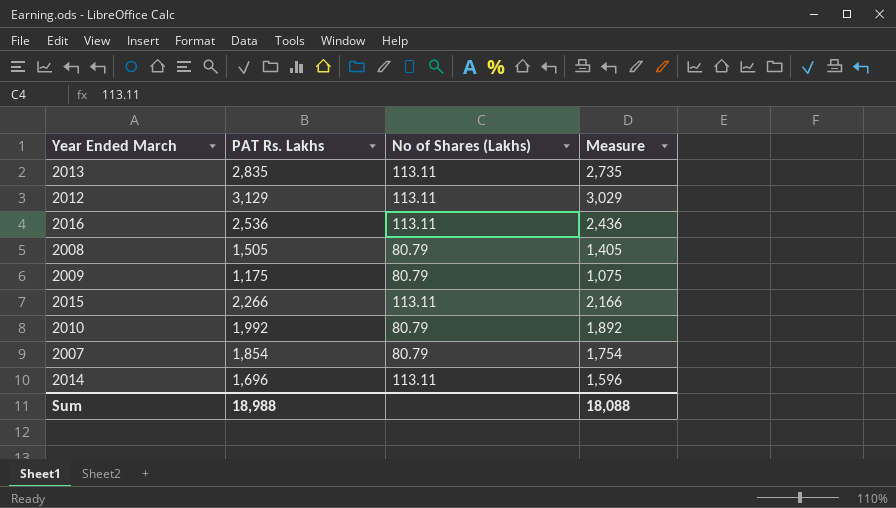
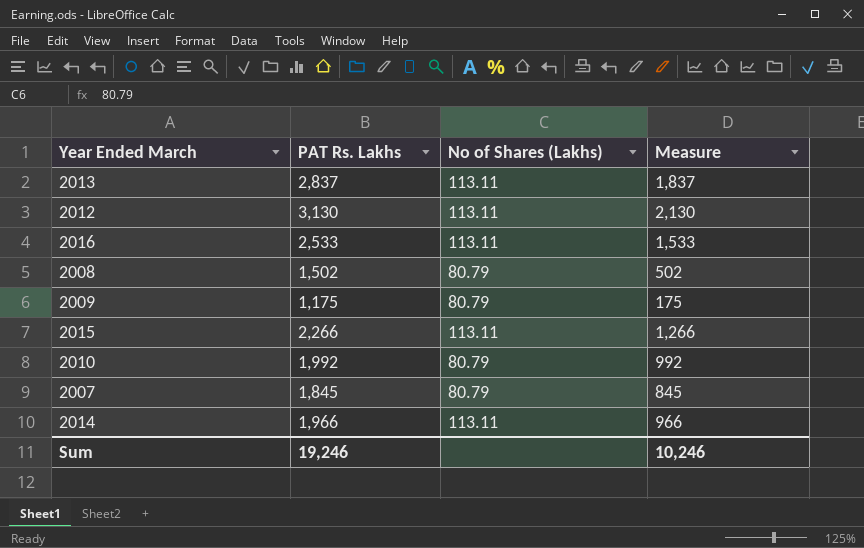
column Measure | formula: [PAT Rs. Lakhs] - 100 -> [PAT Rs. Lakhs] - 1000
2013 | PAT Rs. Lakhs: 2,835 -> 2,837
2012 | PAT Rs. Lakhs: 3,129 -> 3,130
2016 | PAT Rs. Lakhs: 2,536 -> 2,533
2008 | PAT Rs. Lakhs: 1,505 -> 1,502
2007 | PAT Rs. Lakhs: 1,854 -> 1,845
2014 | PAT Rs. Lakhs: 1,696 -> 1,966
Sum | PAT Rs. Lakhs: 18,988 -> 19,246
Sum | Measure: 18,088 -> 10,246

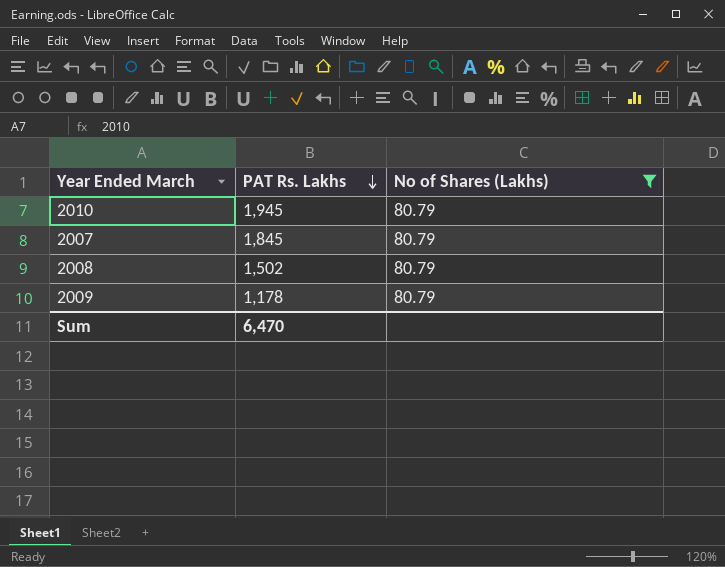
filter: none -> No of Shares (Lakhs) = 80.79
row order: none -> PAT Rs. Lakhs descending
column Measure | formula: [PAT Rs. Lakhs] - 1000 -> none
2010 | PAT Rs. Lakhs: 1,992 -> 1,945
2009 | PAT Rs. Lakhs: 1,175 -> 1,178
Sum | PAT Rs. Lakhs: 19,246 -> 6,470

